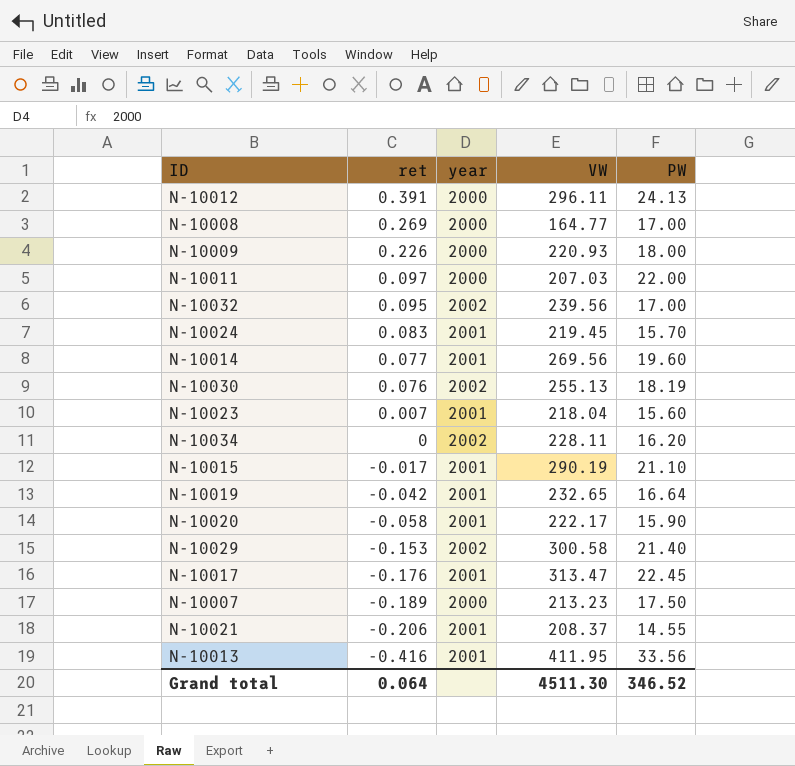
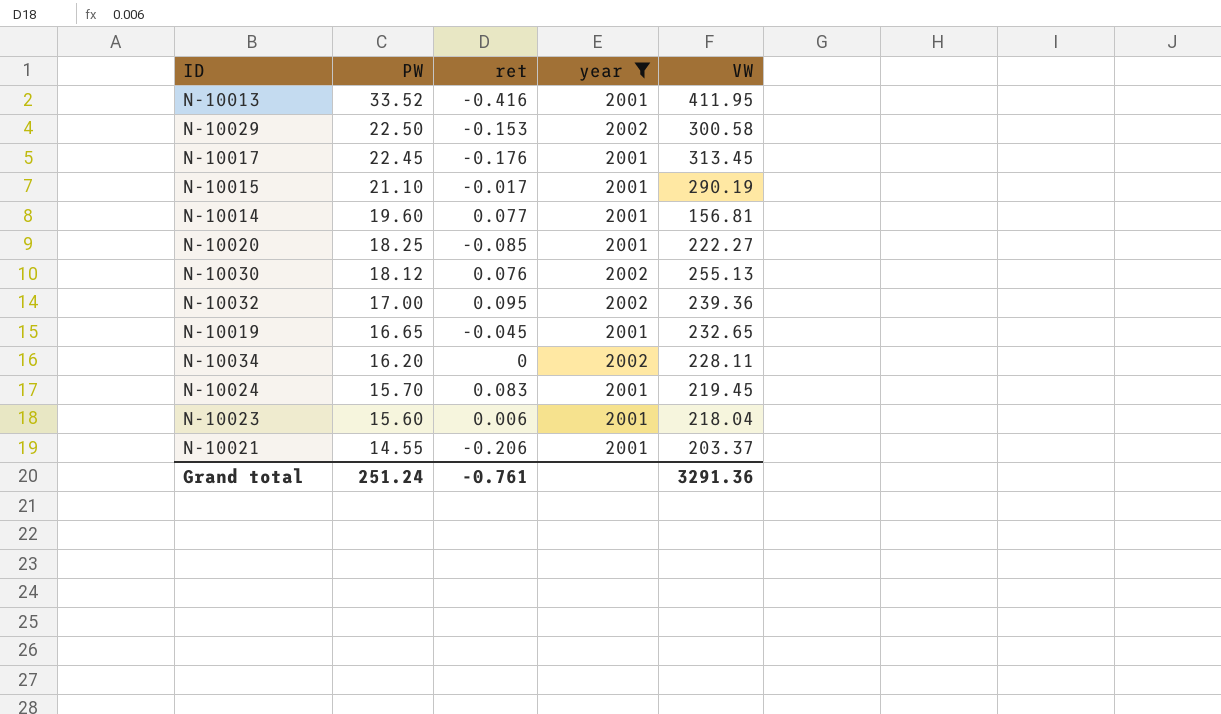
filter: none -> year != 2000
row order: ret descending -> PW descending
column PW | position: 5 -> 2
N-10013 | PW: 33.56 -> 33.52
N-10029 | PW: 21.40 -> 22.50
N-10017 | VW: 313.47 -> 313.45
N-10014 | VW: 269.56 -> 156.81
N-10020 | PW: 15.90 -> 18.25
N-10020 | ret: -0.058 -> -0.085
N-10020 | VW: 222.17 -> 222.27
N-10030 | PW: 18.19 -> 18.12
N-10032 | VW: 239.56 -> 239.36
N-10019 | PW: 16.64 -> 16.65
N-10019 | ret: -0.042 -> -0.045
N-10023 | ret: 0.007 -> 0.006
N-10021 | VW: 208.37 -> 203.37
Grand total | PW: 346.52 -> 251.24
Grand total | ret: 0.064 -> -0.761
Grand total | VW: 4511.30 -> 3291.36

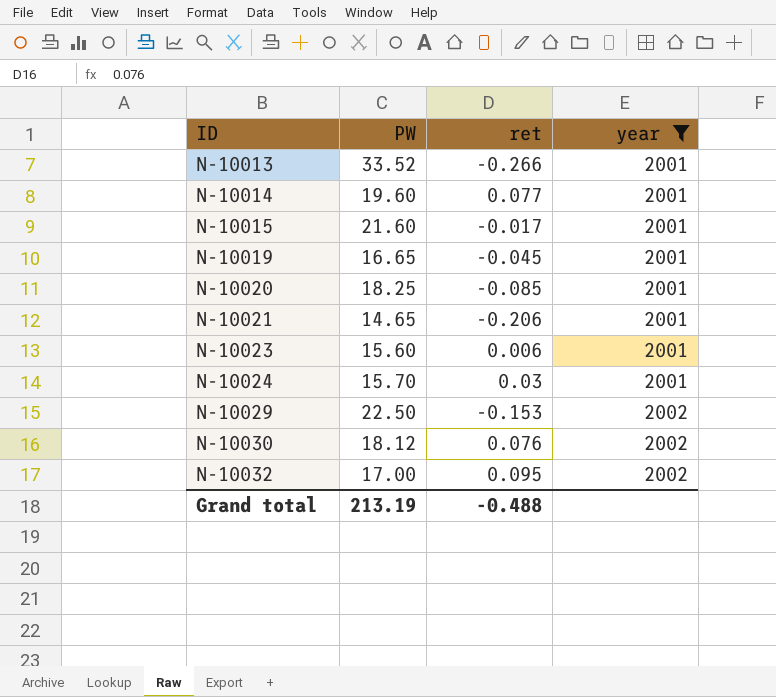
row order: PW descending -> ID ascending
column VW | position: 5 -> none
row N-10017: 22.45 | -0.176 | 2001 | 313.45 -> none
row N-10034: 16.20 | 0 | 2002 | 228.11 -> none
N-10013 | ret: -0.416 -> -0.266
N-10015 | PW: 21.10 -> 21.60
N-10021 | PW: 14.55 -> 14.65
N-10024 | ret: 0.083 -> 0.03
Grand total | PW: 251.24 -> 213.19
Grand total | ret: -0.761 -> -0.488

